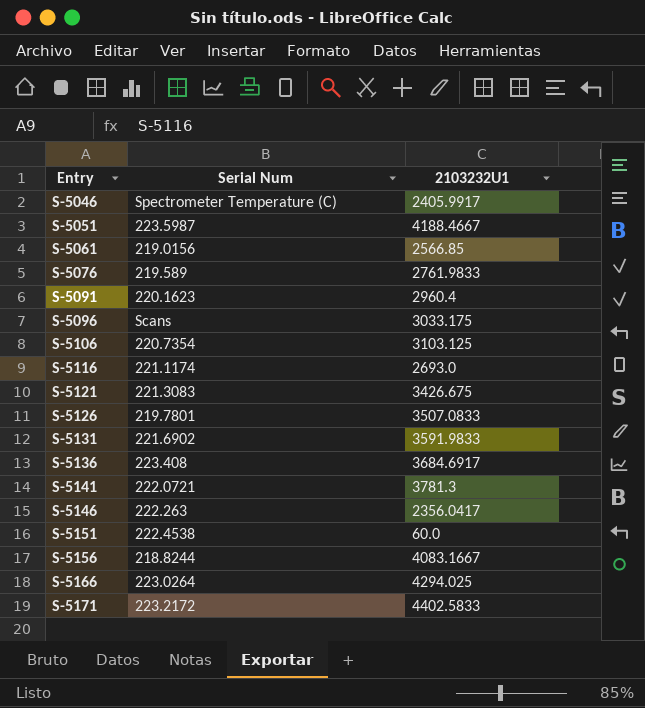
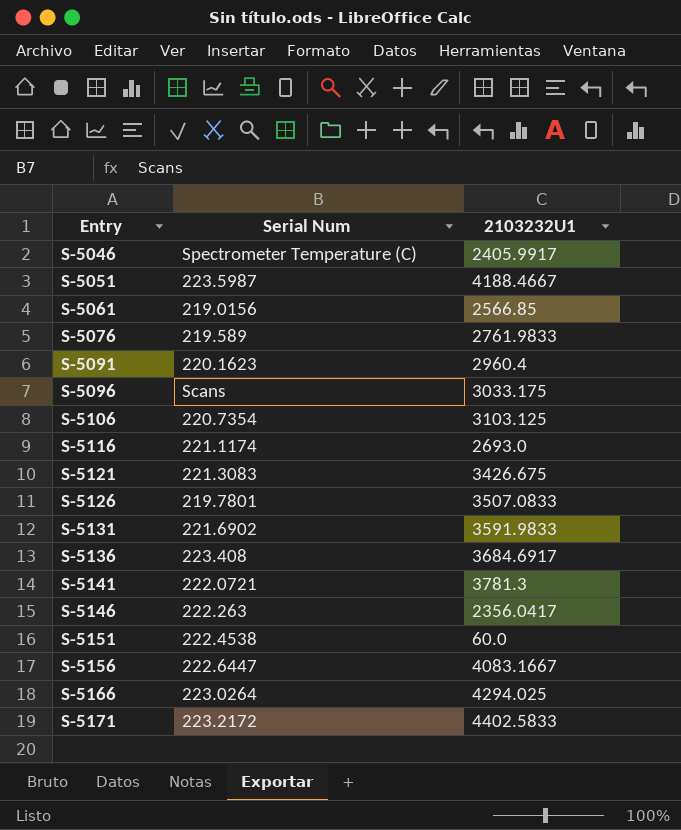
S-5156 | Serial Num: 218.8244 -> 222.6447

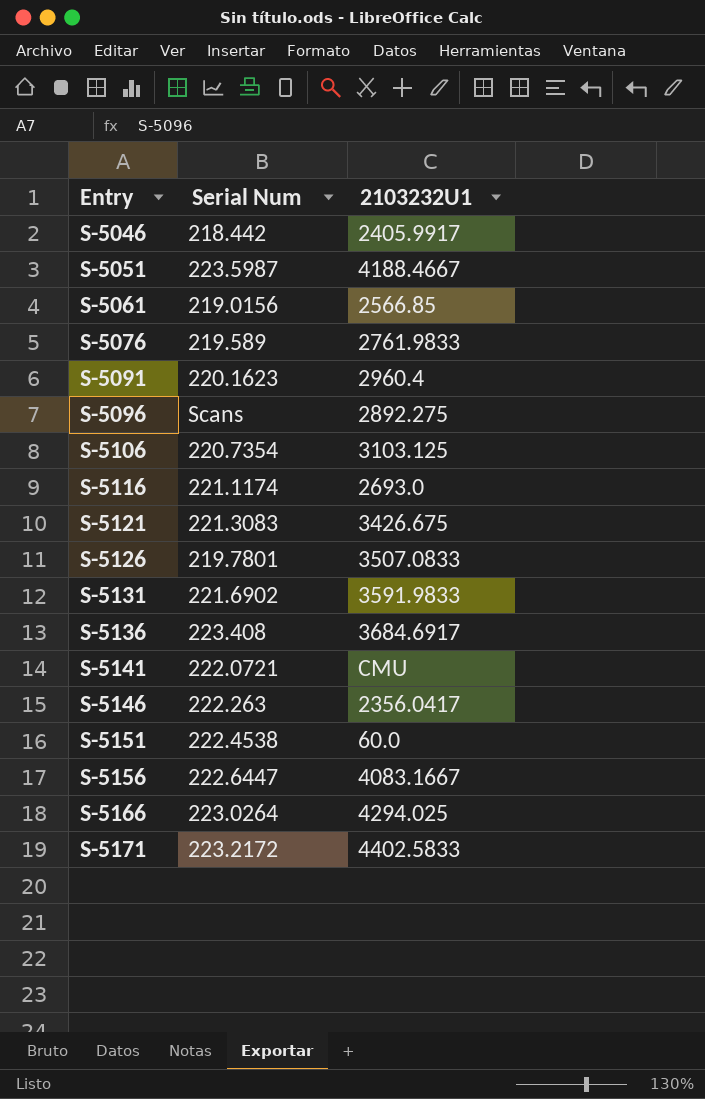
S-5046 | Serial Num: Spectrometer Temperature (C) -> 218.442
S-5096 | 2103232U1: 3033.175 -> 2892.275
S-5141 | 2103232U1: 3781.3 -> CMU

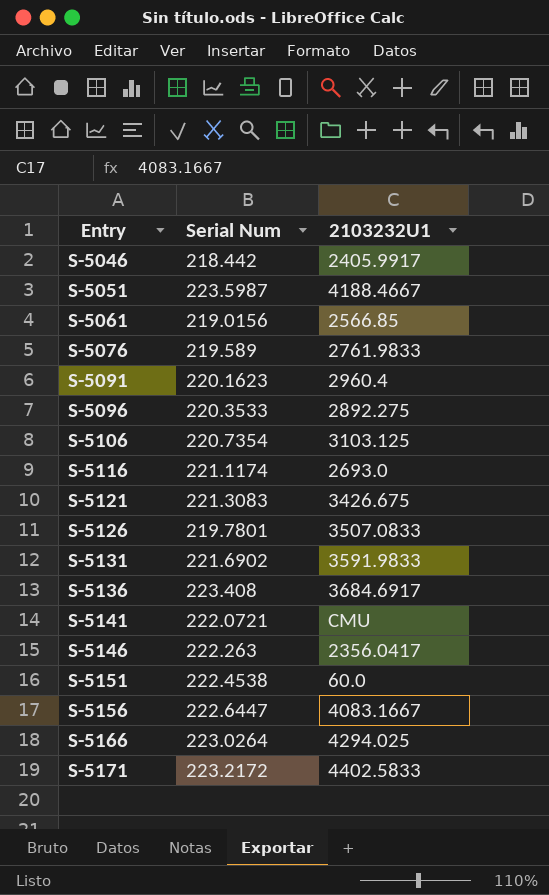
S-5096 | Serial Num: Scans -> 220.3533

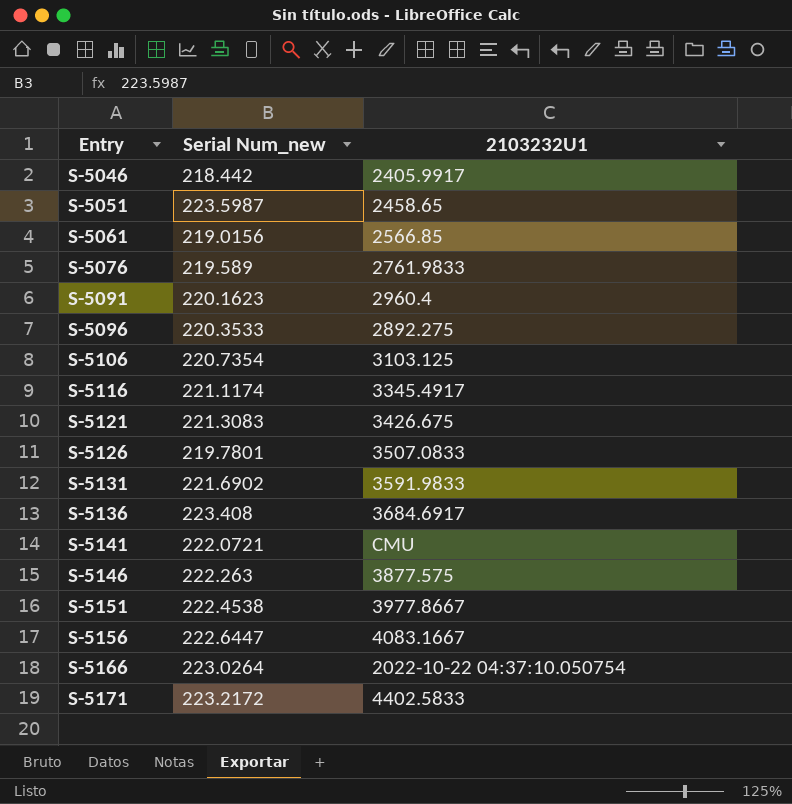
column name: Serial Num -> Serial Num_new
S-5051 | 2103232U1: 4188.4667 -> 2458.65
S-5116 | 2103232U1: 2693.0 -> 3345.4917
S-5146 | 2103232U1: 2356.0417 -> 3877.575
S-5151 | 2103232U1: 60.0 -> 3977.8667
S-5166 | 2103232U1: 4294.025 -> 2022-10-22 04:37:10.050754

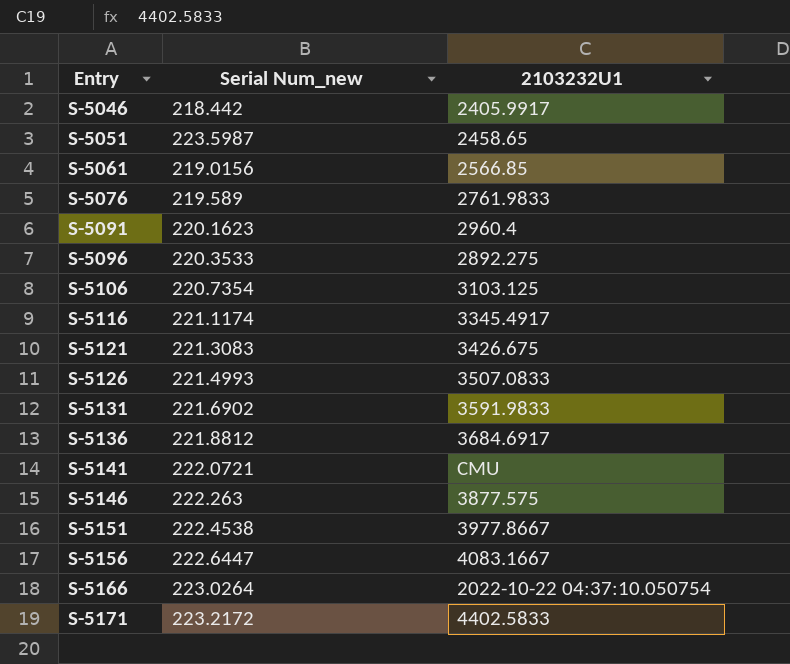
S-5126 | Serial Num_new: 219.7801 -> 221.4993
S-5136 | Serial Num_new: 223.408 -> 221.8812

